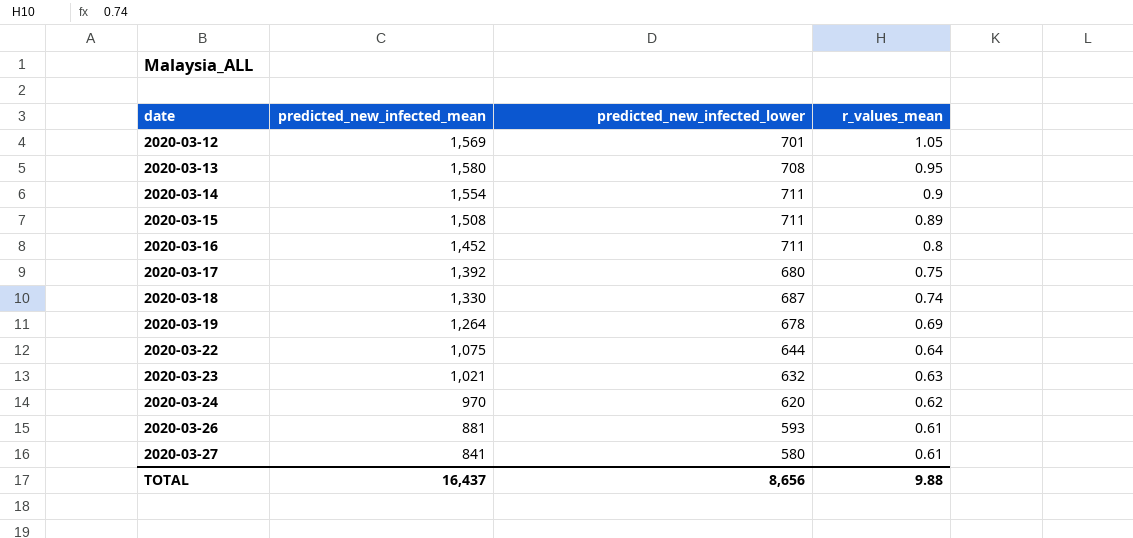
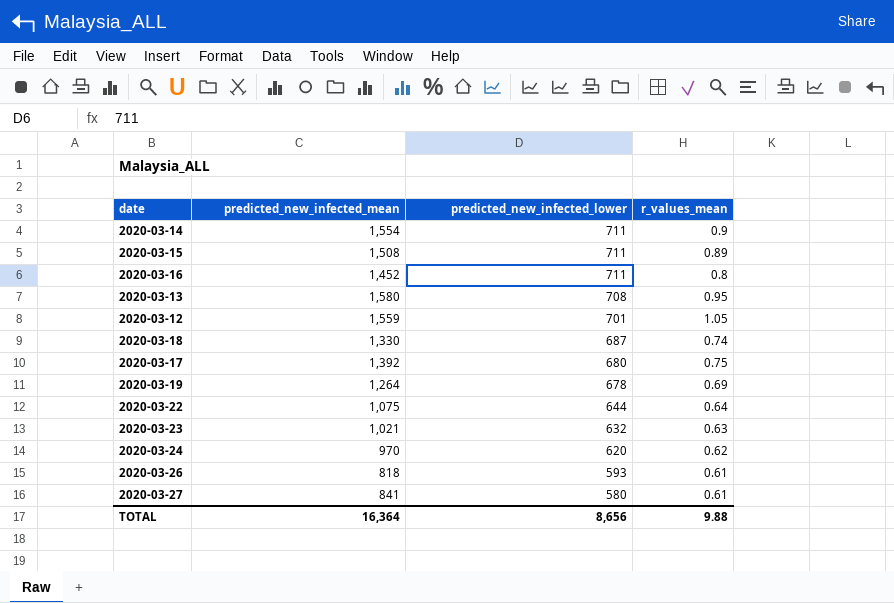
row order: date ascending -> predicted_new_infected_lower descending
2020-03-12 | predicted_new_infected_mean: 1,569 -> 1,559
2020-03-26 | predicted_new_infected_mean: 881 -> 818
TOTAL | predicted_new_infected_mean: 16,437 -> 16,364

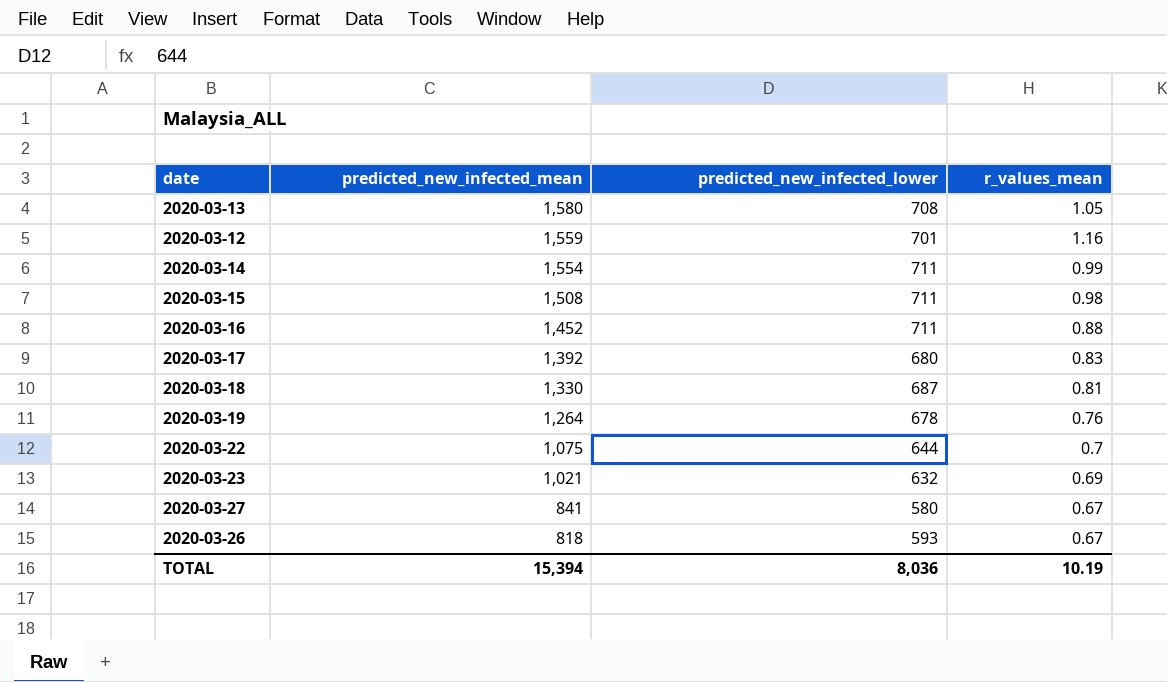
row order: predicted_new_infected_lower descending -> predicted_new_infected_mean descending
row 2020-03-24: 970 | 620 | 0.62 -> none
2020-03-13 | r_values_mean: 0.95 -> 1.05
2020-03-12 | r_values_mean: 1.05 -> 1.16
2020-03-14 | r_values_mean: 0.9 -> 0.99
2020-03-15 | r_values_mean: 0.89 -> 0.98
2020-03-16 | r_values_mean: 0.8 -> 0.88
2020-03-17 | r_values_mean: 0.75 -> 0.83
2020-03-18 | r_values_mean: 0.74 -> 0.81
2020-03-19 | r_values_mean: 0.69 -> 0.76
2020-03-22 | r_values_mean: 0.64 -> 0.7
2020-03-23 | r_values_mean: 0.63 -> 0.69
2020-03-27 | r_values_mean: 0.61 -> 0.67
2020-03-26 | r_values_mean: 0.61 -> 0.67
TOTAL | predicted_new_infected_mean: 16,364 -> 15,394
TOTAL | predicted_new_infected_lower: 8,656 -> 8,036
TOTAL | r_values_mean: 9.88 -> 10.19

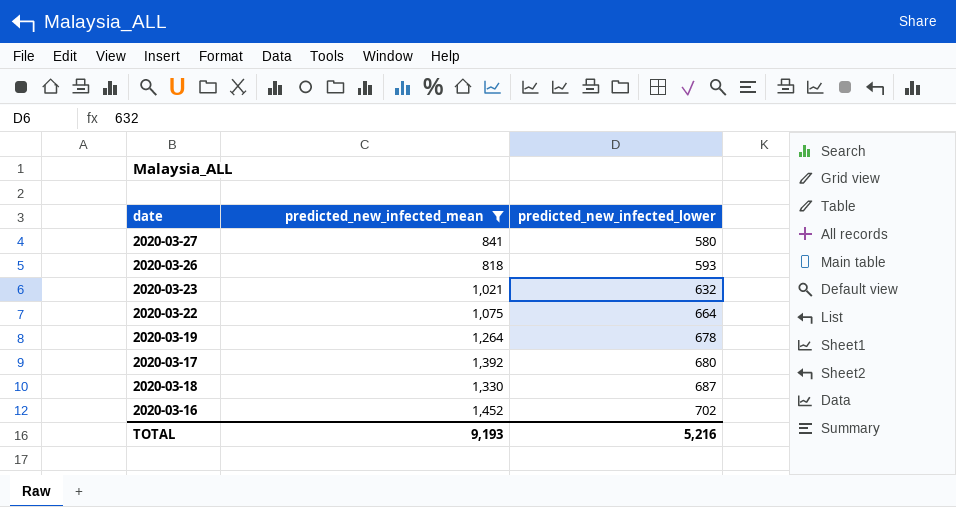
filter: none -> predicted_new_infected_mean <= 1,452
row order: predicted_new_infected_mean descending -> predicted_new_infected_lower ascending
column r_values_mean | position: 4 -> none
2020-03-22 | predicted_new_infected_lower: 644 -> 664
2020-03-16 | predicted_new_infected_lower: 711 -> 702
TOTAL | predicted_new_infected_mean: 15,394 -> 9,193
TOTAL | predicted_new_infected_lower: 8,036 -> 5,216

